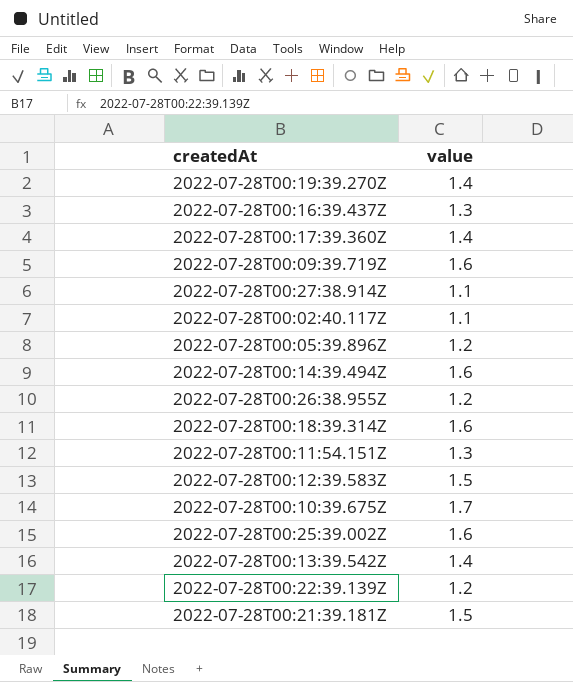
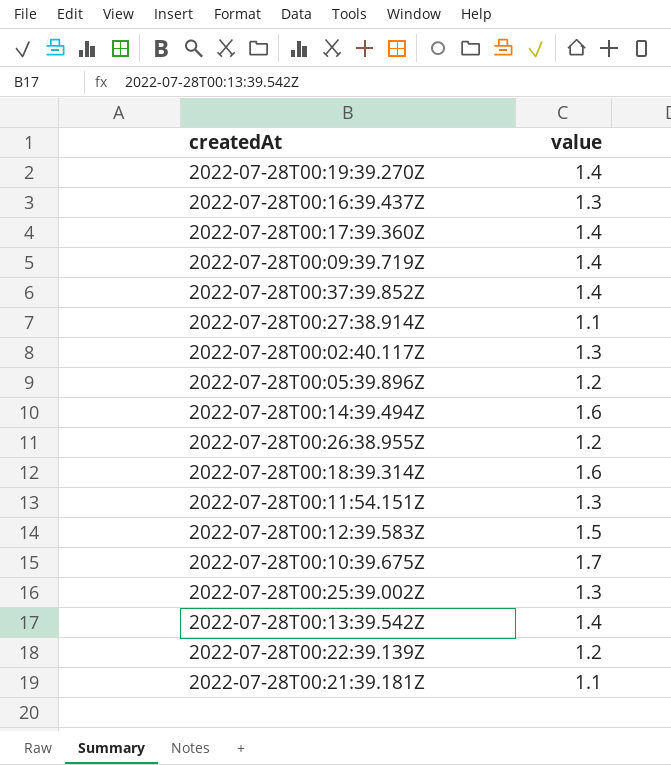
2022-07-28T00:09:39.719Z | value: 1.6 -> 1.4
row 2022-07-28T00:37:39.852Z: none -> 1.4
2022-07-28T00:02:40.117Z | value: 1.1 -> 1.3
2022-07-28T00:25:39.002Z | value: 1.6 -> 1.3
2022-07-28T00:21:39.181Z | value: 1.5 -> 1.1

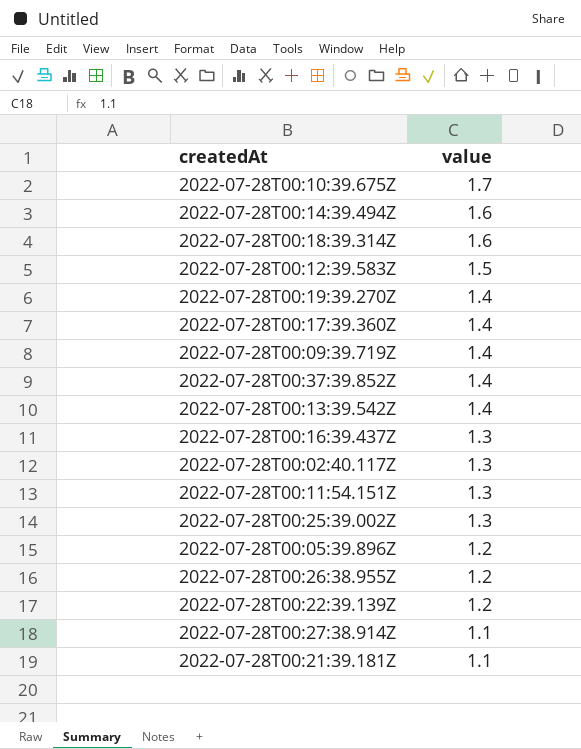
row order: none -> value descending

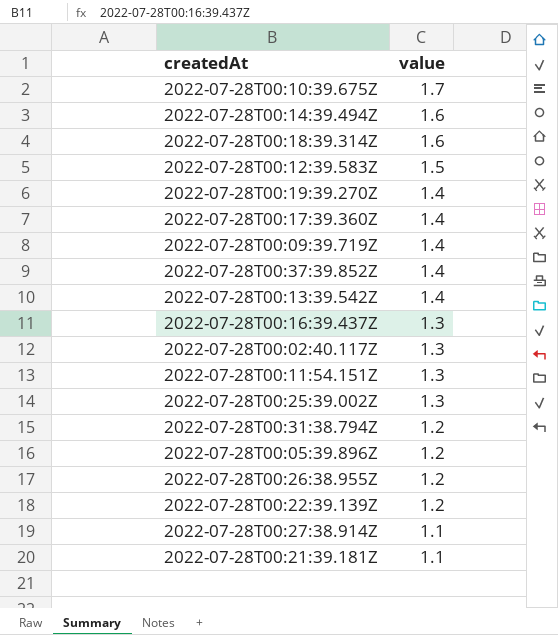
row 2022-07-28T00:31:38.794Z: none -> 1.2

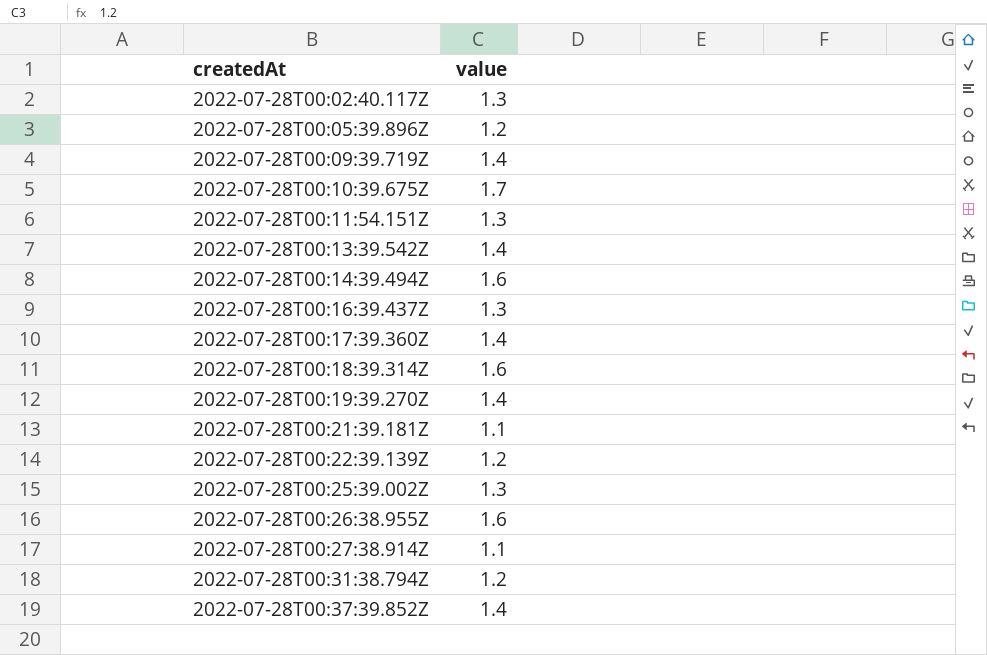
row order: value descending -> createdAt ascending
row 2022-07-28T00:12:39.583Z: 1.5 -> none
2022-07-28T00:26:38.955Z | value: 1.2 -> 1.6

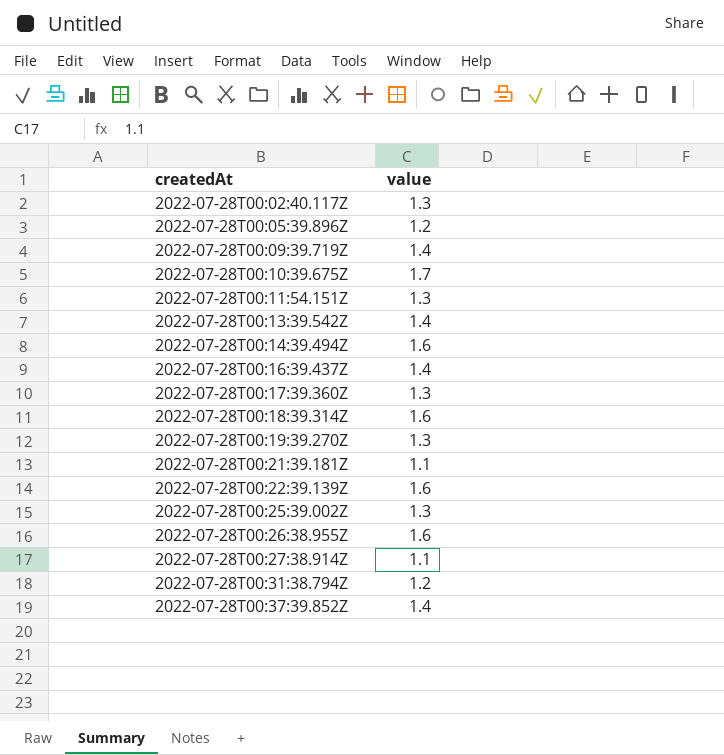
2022-07-28T00:16:39.437Z | value: 1.3 -> 1.4
2022-07-28T00:17:39.360Z | value: 1.4 -> 1.3
2022-07-28T00:19:39.270Z | value: 1.4 -> 1.3
2022-07-28T00:22:39.139Z | value: 1.2 -> 1.6

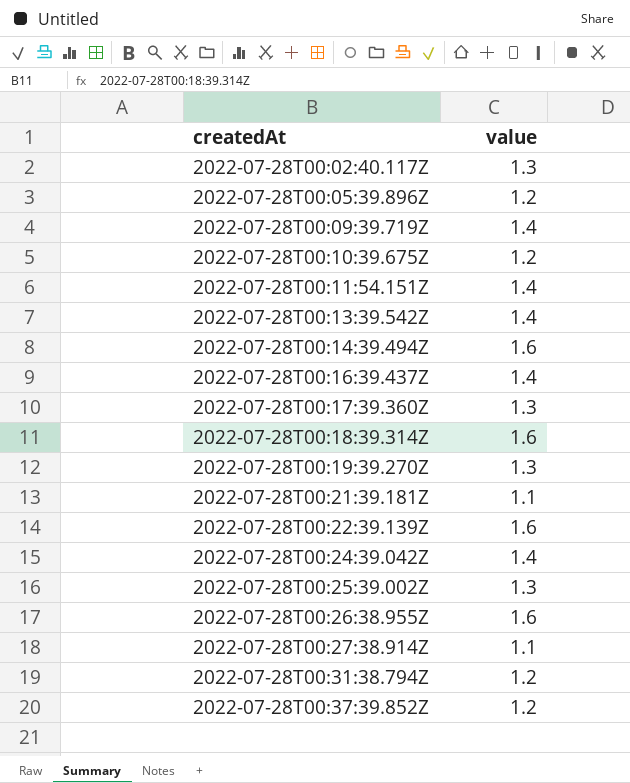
2022-07-28T00:10:39.675Z | value: 1.7 -> 1.2
2022-07-28T00:11:54.151Z | value: 1.3 -> 1.4
row 2022-07-28T00:24:39.042Z: none -> 1.4
2022-07-28T00:37:39.852Z | value: 1.4 -> 1.2

